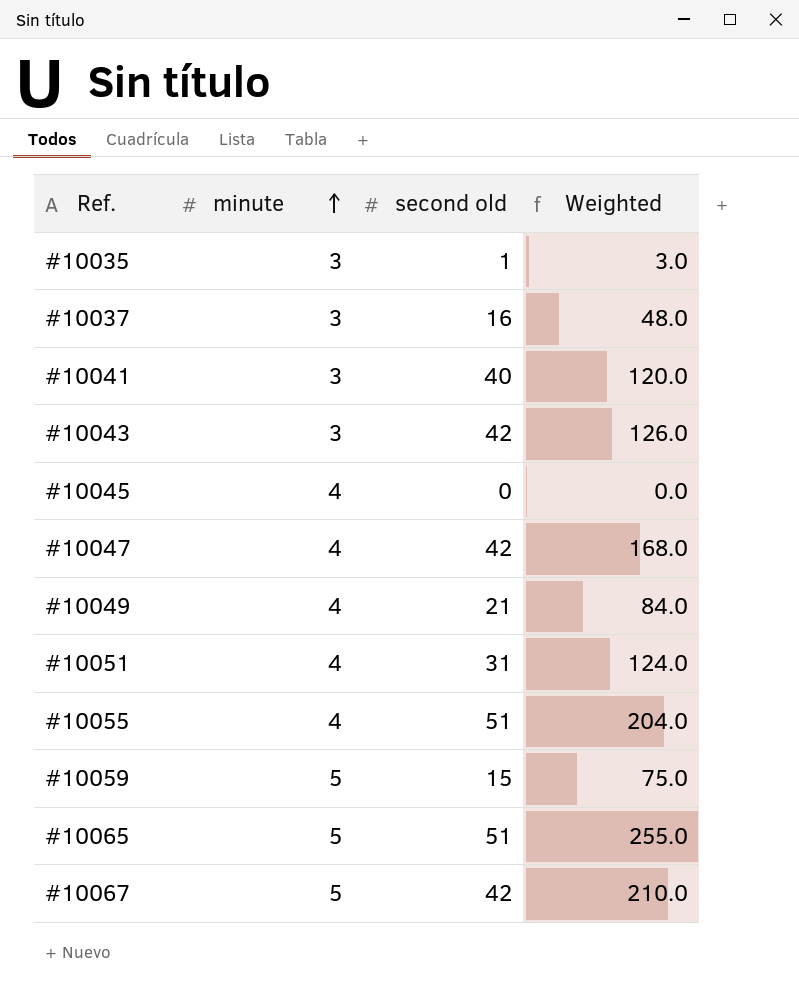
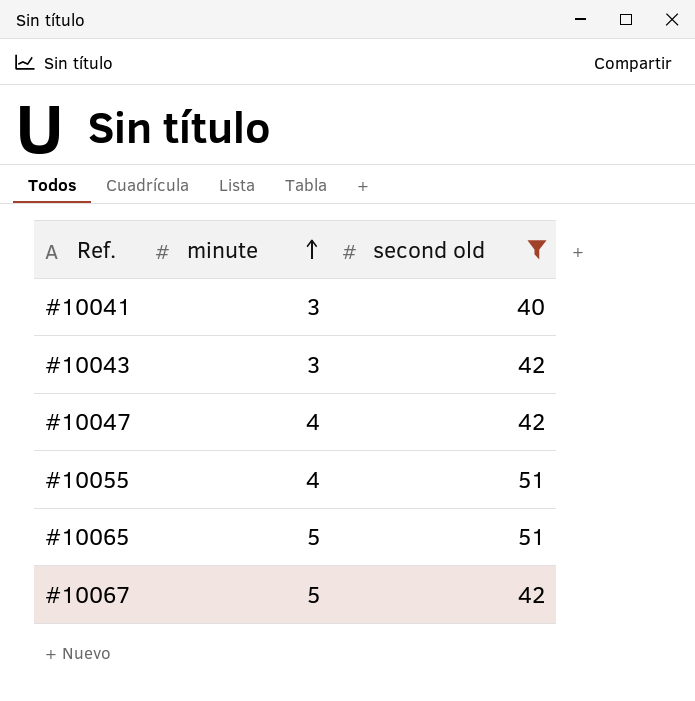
filter: none -> second old >= 40
column Weighted | formula: [minute] * [second old] -> none

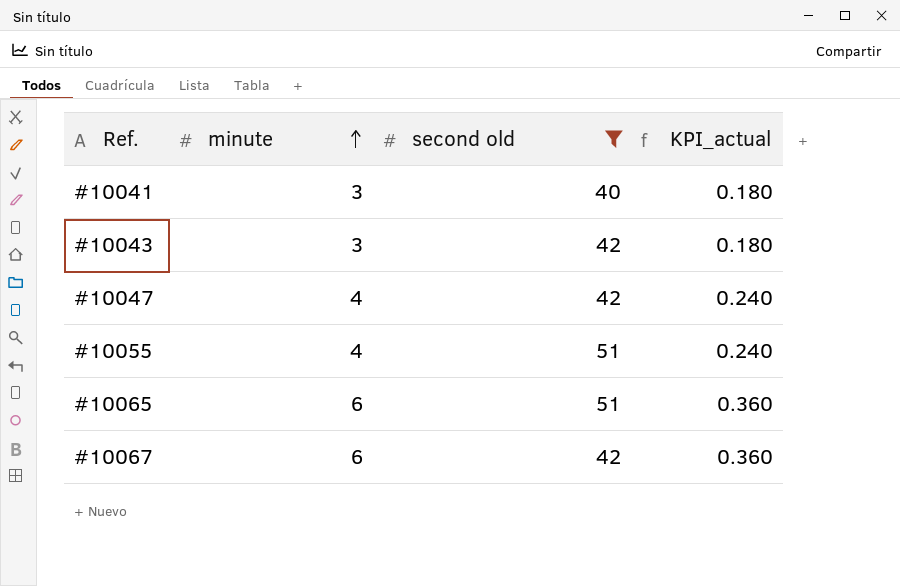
column KPI_actual | formula: none -> [minute] * 0.06
#10065 | minute: 5 -> 6
#10067 | minute: 5 -> 6

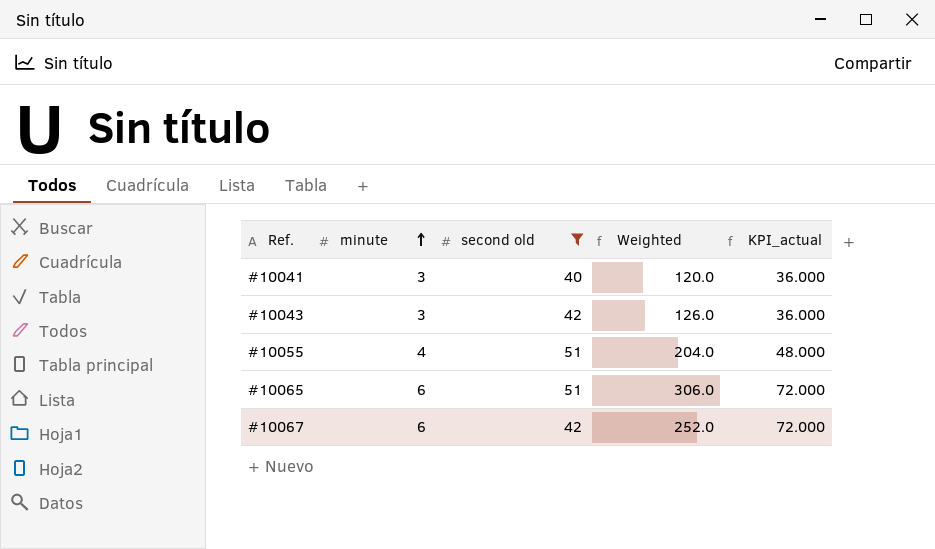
column Weighted | formula: none -> [minute] * [second old]
column KPI_actual | formula: [minute] * 0.06 -> [minute] * 12
row #10047: 4 | 42 | 0.240 -> none

